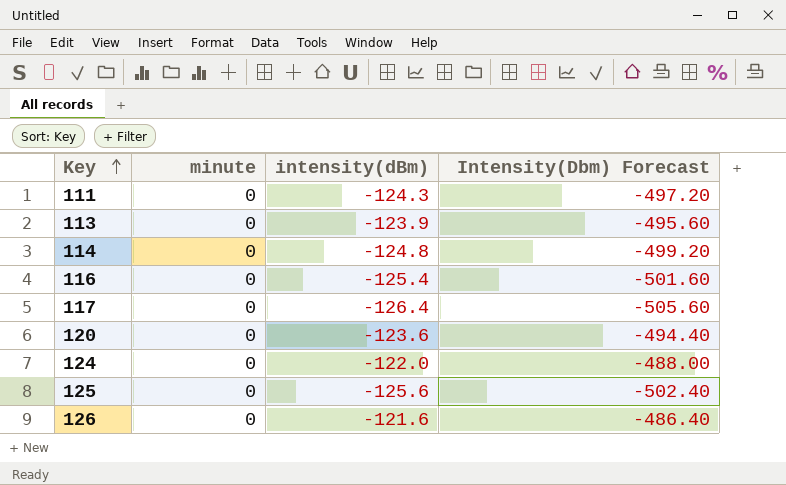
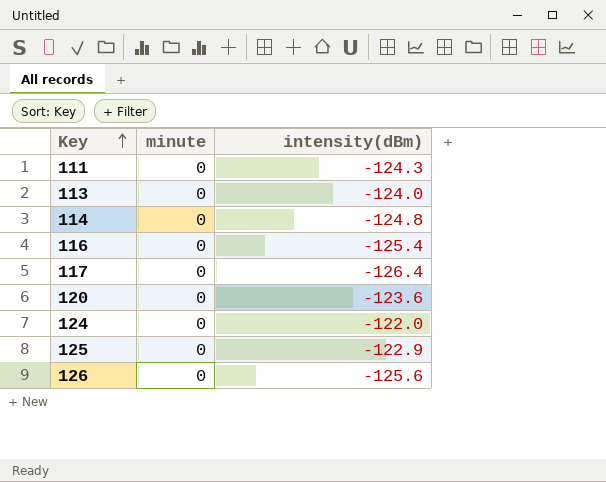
column Intensity(Dbm) Forecast | formula: [intensity(dBm)] * 4 -> none
113 | intensity(dBm): -123.9 -> -124.0
125 | intensity(dBm): -125.6 -> -122.9
126 | intensity(dBm): -121.6 -> -125.6

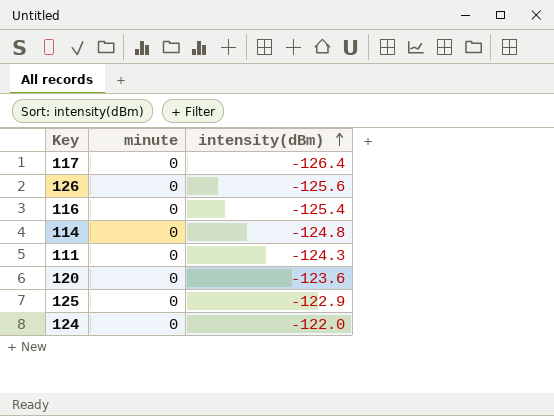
row order: Key ascending -> intensity(dBm) ascending
row 113: 0 | -124.0 -> none

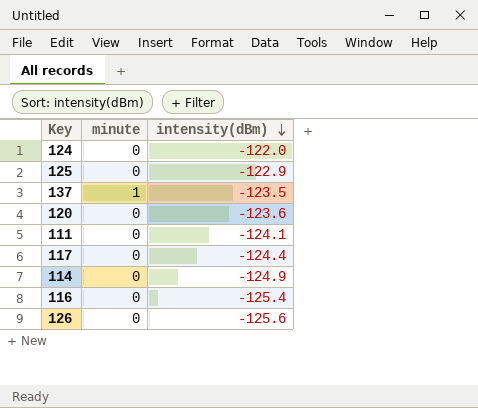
row order: intensity(dBm) ascending -> intensity(dBm) descending
row 137: none -> 1 | -123.5
111 | intensity(dBm): -124.3 -> -124.1
117 | intensity(dBm): -126.4 -> -124.4
114 | intensity(dBm): -124.8 -> -124.9

